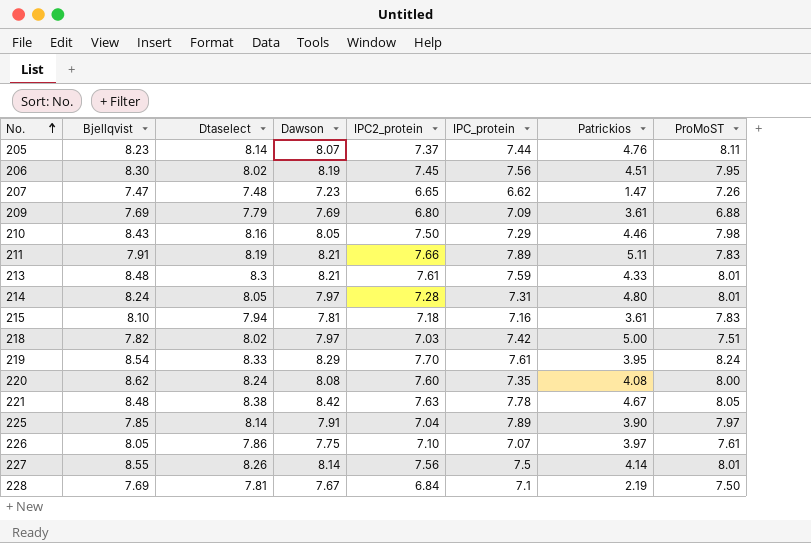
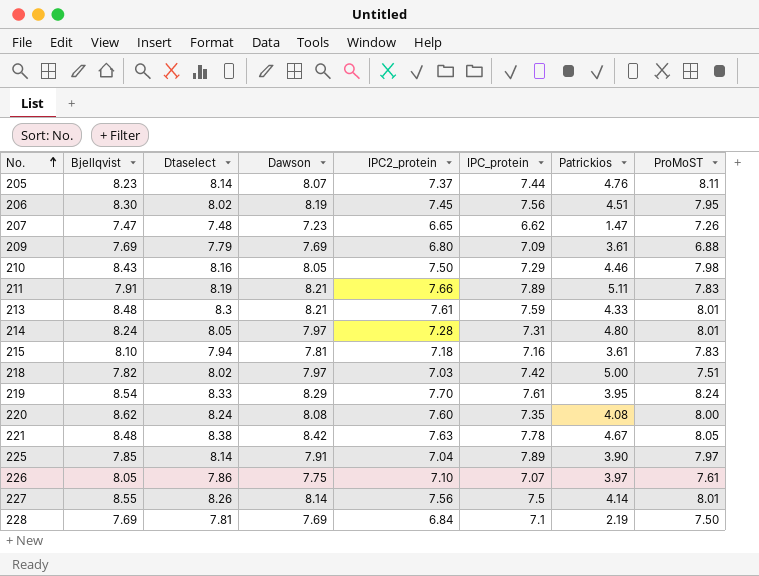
228 | Dawson: 7.67 -> 7.69

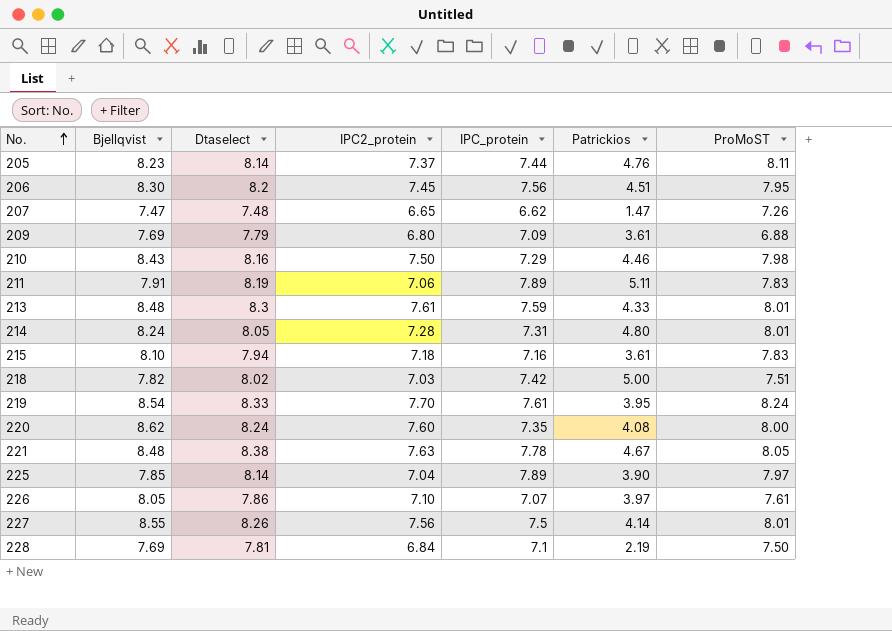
column Dawson | position: 4 -> none
206 | Dtaselect: 8.02 -> 8.2
211 | IPC2_protein: 7.66 -> 7.06

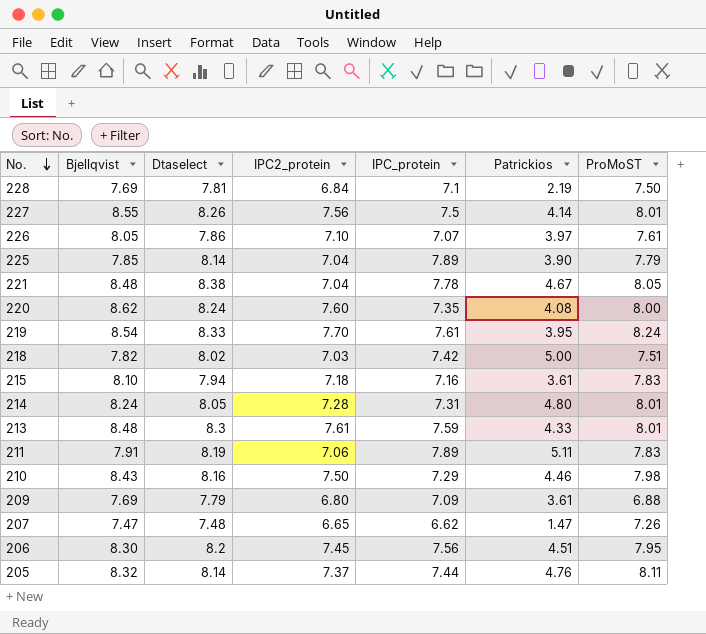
row order: No. ascending -> No. descending
225 | ProMoST: 7.97 -> 7.79
221 | IPC2_protein: 7.63 -> 7.04
205 | Bjellqvist: 8.23 -> 8.32

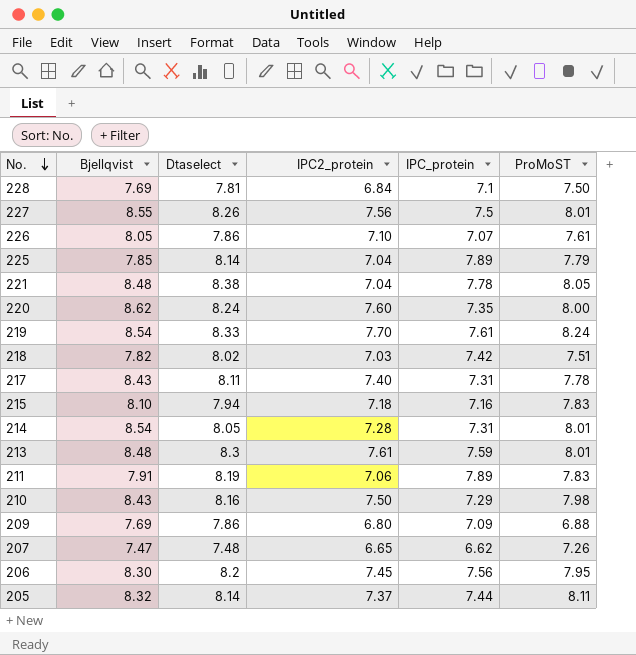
column Patrickios | position: 6 -> none
row 217: none -> 8.43 | 8.11 | 7.40 | 7.31 | 7.78
214 | Bjellqvist: 8.24 -> 8.54
209 | Dtaselect: 7.79 -> 7.86

